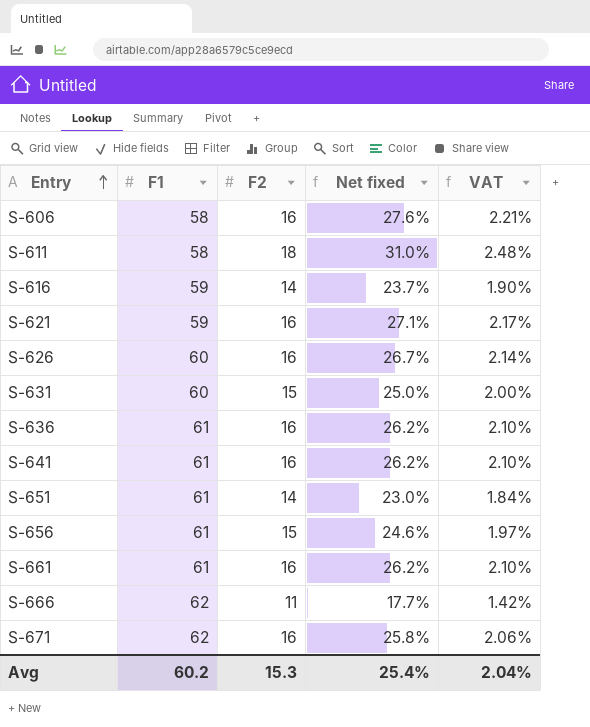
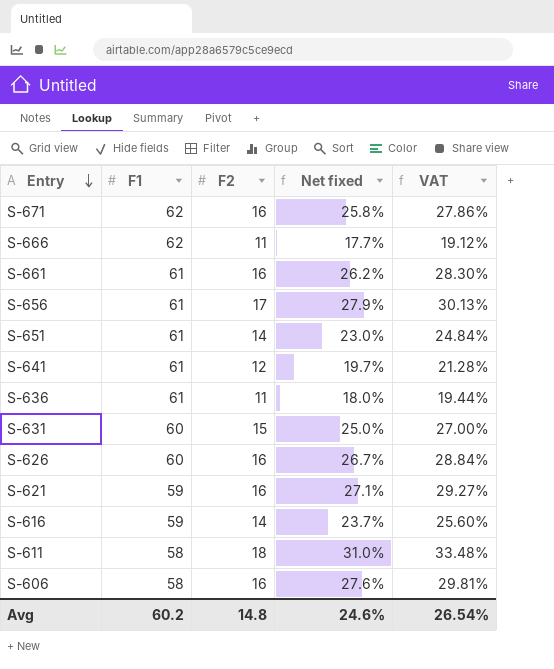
row order: Entry ascending -> Entry descending
column VAT | formula: [Net fixed] * 0.08 -> [Net fixed] * 1.08
S-656 | F2: 15 -> 17
S-656 | Net fixed: 24.6% -> 27.9%
S-641 | F2: 16 -> 12
S-641 | Net fixed: 26.2% -> 19.7%
S-636 | F2: 16 -> 11
S-636 | Net fixed: 26.2% -> 18.0%
Avg | F2: 15.3 -> 14.8
Avg | Net fixed: 25.4% -> 24.6%
Avg | VAT: 2.04% -> 26.54%

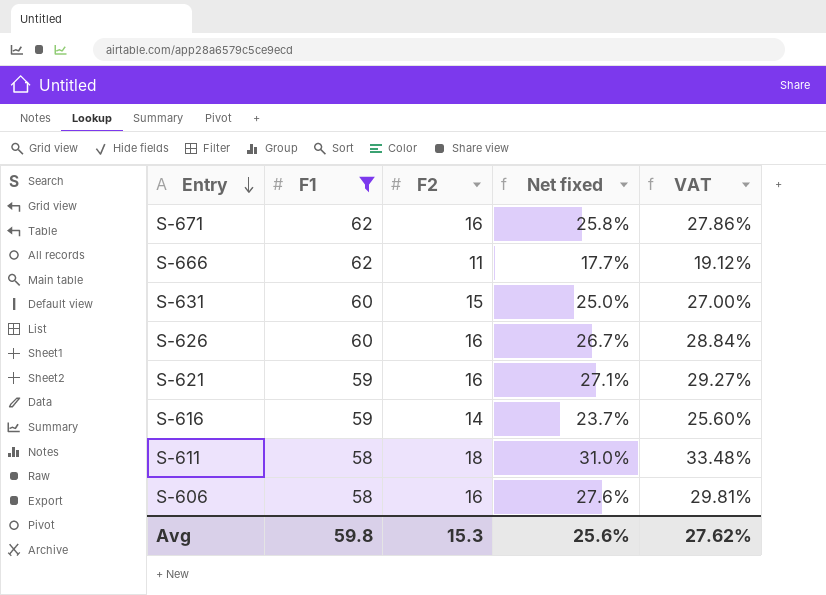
filter: none -> F1 != 61
Avg | F1: 60.2 -> 59.8
Avg | F2: 14.8 -> 15.3
Avg | Net fixed: 24.6% -> 25.6%
Avg | VAT: 26.54% -> 27.62%

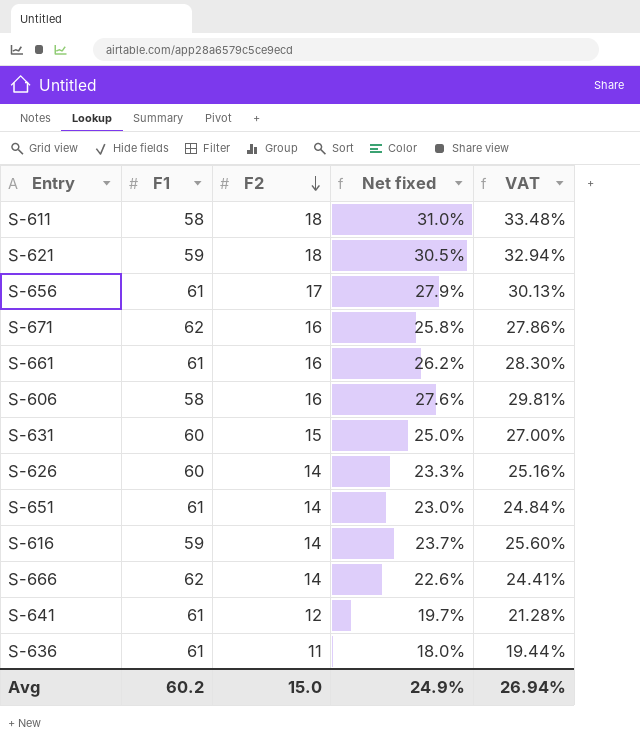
filter: F1 != 61 -> none
row order: Entry descending -> F2 descending
S-621 | F2: 16 -> 18
S-621 | Net fixed: 27.1% -> 30.5%
S-621 | VAT: 29.27% -> 32.94%
S-626 | F2: 16 -> 14
S-626 | Net fixed: 26.7% -> 23.3%
S-626 | VAT: 28.84% -> 25.16%
S-666 | F2: 11 -> 14
S-666 | Net fixed: 17.7% -> 22.6%
S-666 | VAT: 19.12% -> 24.41%
Avg | F1: 59.8 -> 60.2
Avg | F2: 15.3 -> 15.0
Avg | Net fixed: 25.6% -> 24.9%
Avg | VAT: 27.62% -> 26.94%

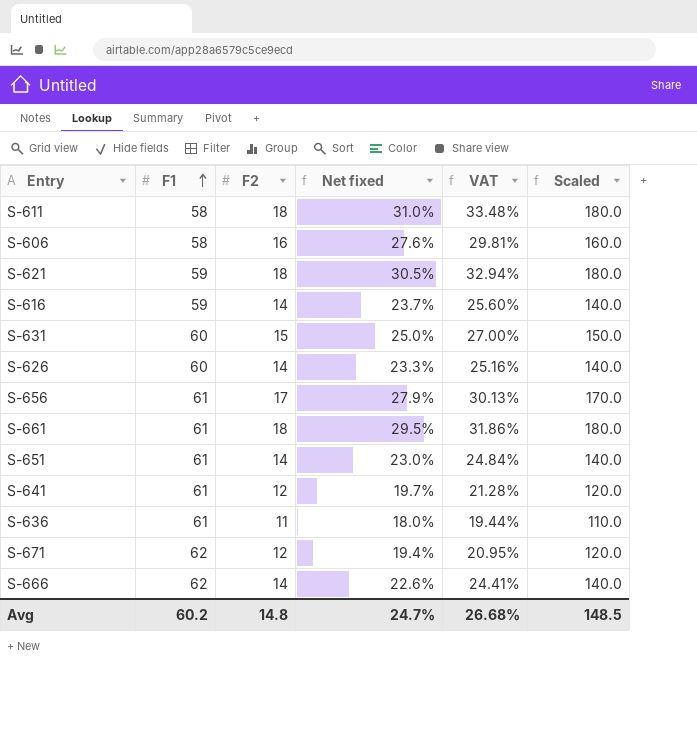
row order: F2 descending -> F1 ascending
column Scaled | formula: none -> [F2] * 10
S-661 | F2: 16 -> 18
S-661 | Net fixed: 26.2% -> 29.5%
S-661 | VAT: 28.30% -> 31.86%
S-671 | F2: 16 -> 12
S-671 | Net fixed: 25.8% -> 19.4%
S-671 | VAT: 27.86% -> 20.95%
Avg | F2: 15.0 -> 14.8
Avg | Net fixed: 24.9% -> 24.7%
Avg | VAT: 26.94% -> 26.68%

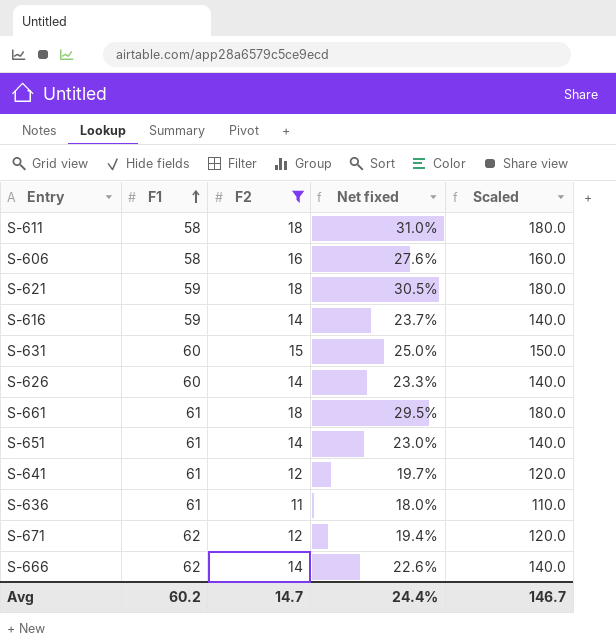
filter: none -> F2 != 17
column VAT | formula: [Net fixed] * 1.08 -> none
Avg | F2: 14.8 -> 14.7
Avg | Net fixed: 24.7% -> 24.4%
Avg | Scaled: 148.5 -> 146.7

